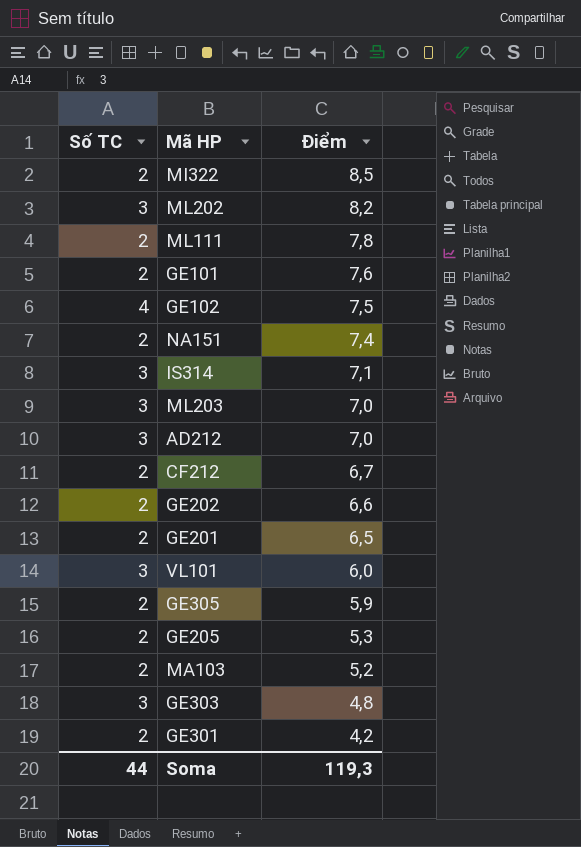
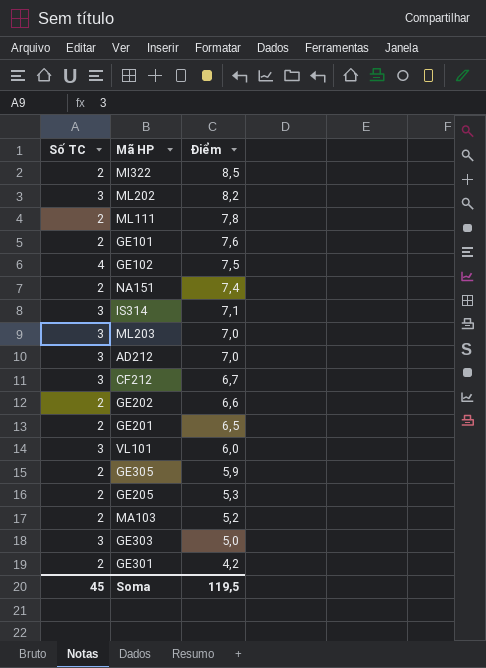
CF212 | Số TC: 2 -> 3
GE303 | Điểm: 4,8 -> 5,0
Soma | Số TC: 44 -> 45
Soma | Điểm: 119,3 -> 119,5

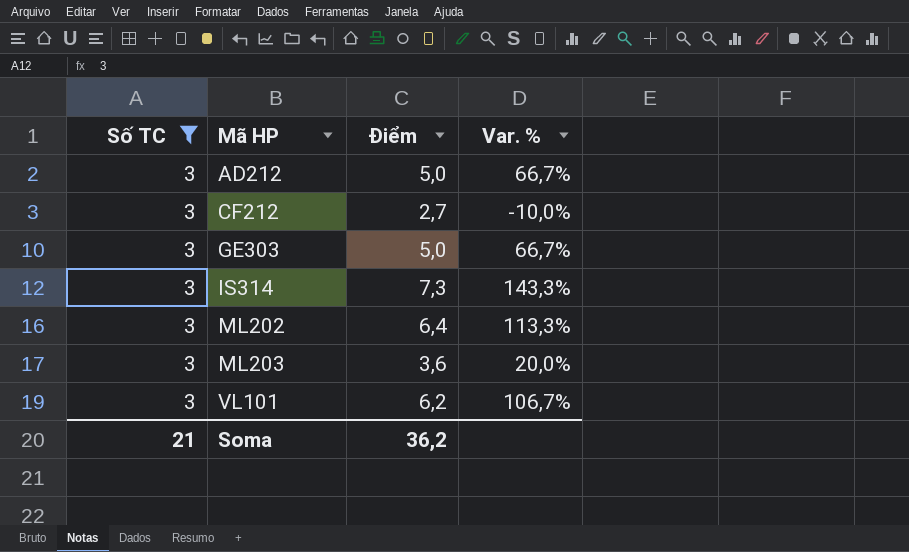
filter: none -> Số TC = 3
row order: Điểm descending -> Mã HP ascending
column Var. % | formula: none -> ([Điểm] - [Số TC]) / [Số TC]
AD212 | Điểm: 7,0 -> 5,0
CF212 | Điểm: 6,7 -> 2,7
IS314 | Điểm: 7,1 -> 7,3
ML202 | Điểm: 8,2 -> 6,4
ML203 | Điểm: 7,0 -> 3,6
VL101 | Điểm: 6,0 -> 6,2
Soma | Số TC: 45 -> 21
Soma | Điểm: 119,5 -> 36,2

